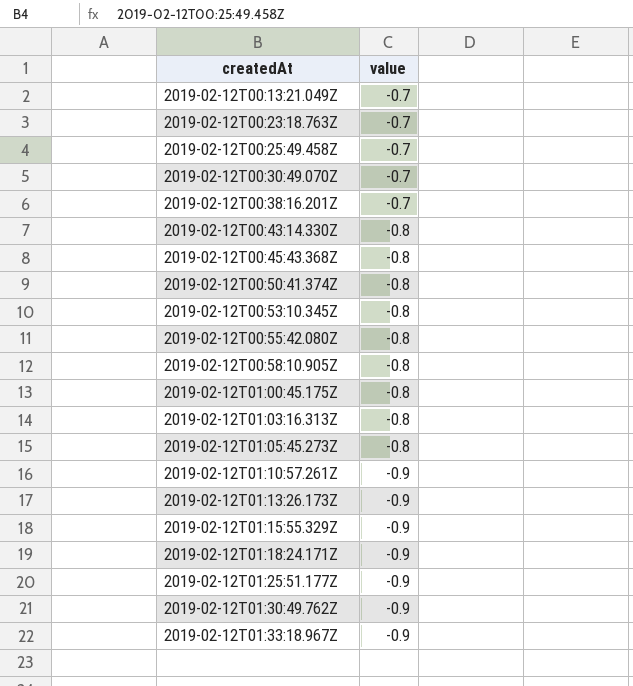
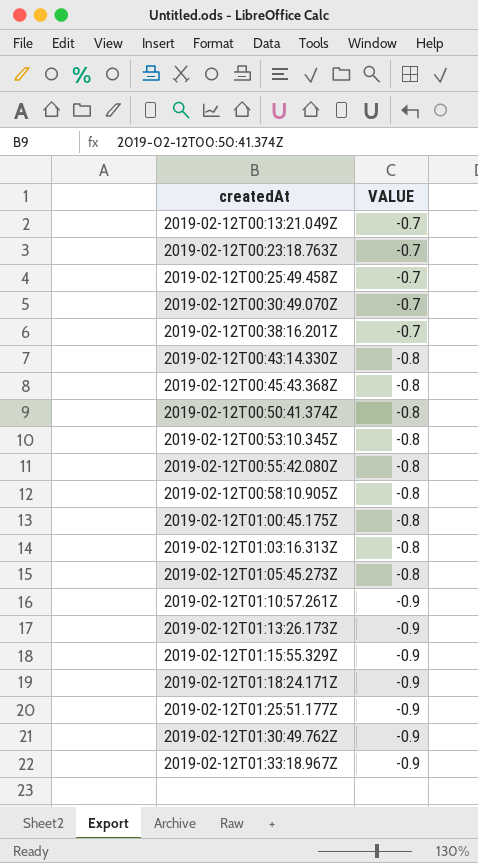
column name: value -> VALUE

